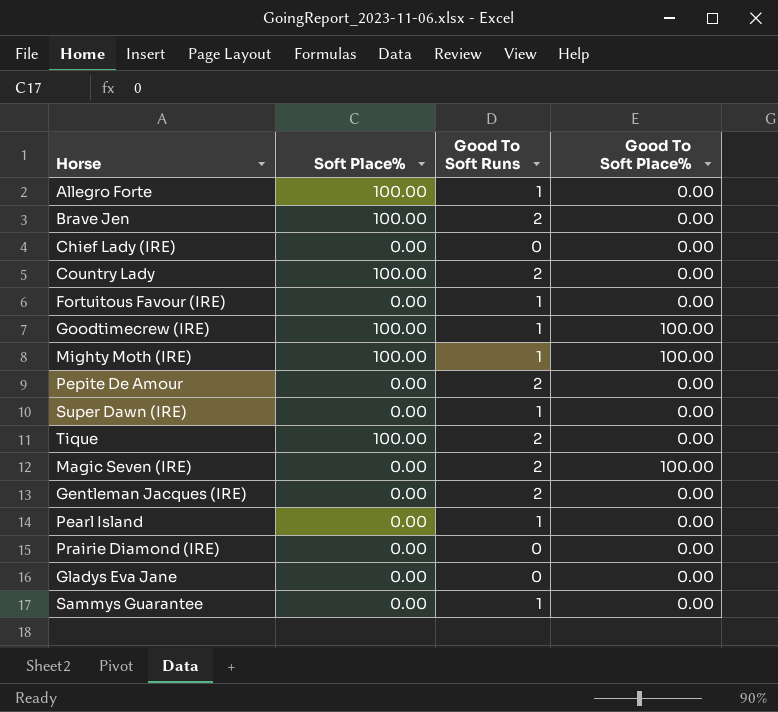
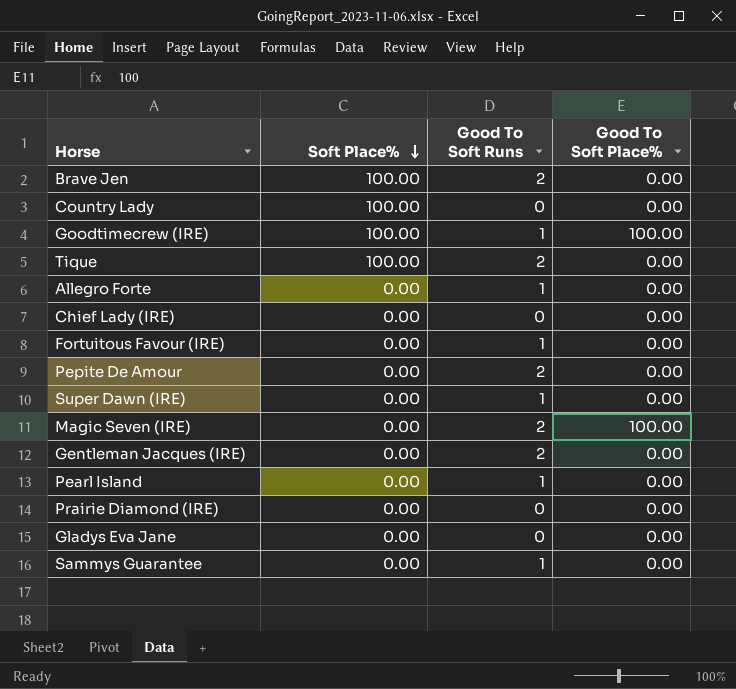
row order: none -> Soft Place% descending
row Mighty Moth (IRE): 100.00 | 1 | 100.00 -> none
Country Lady | Good To Soft Runs: 2 -> 0
Allegro Forte | Soft Place%: 100.00 -> 0.00

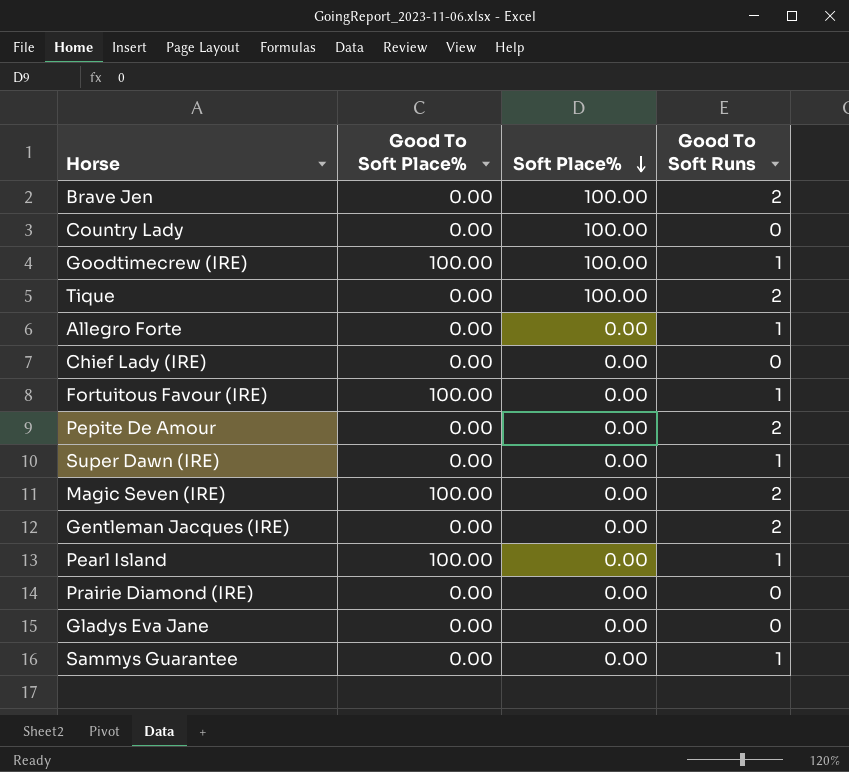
column Good To Soft Place% | position: 4 -> 2
Fortuitous Favour (IRE) | Good To Soft Place%: 0.00 -> 100.00
Pearl Island | Good To Soft Place%: 0.00 -> 100.00

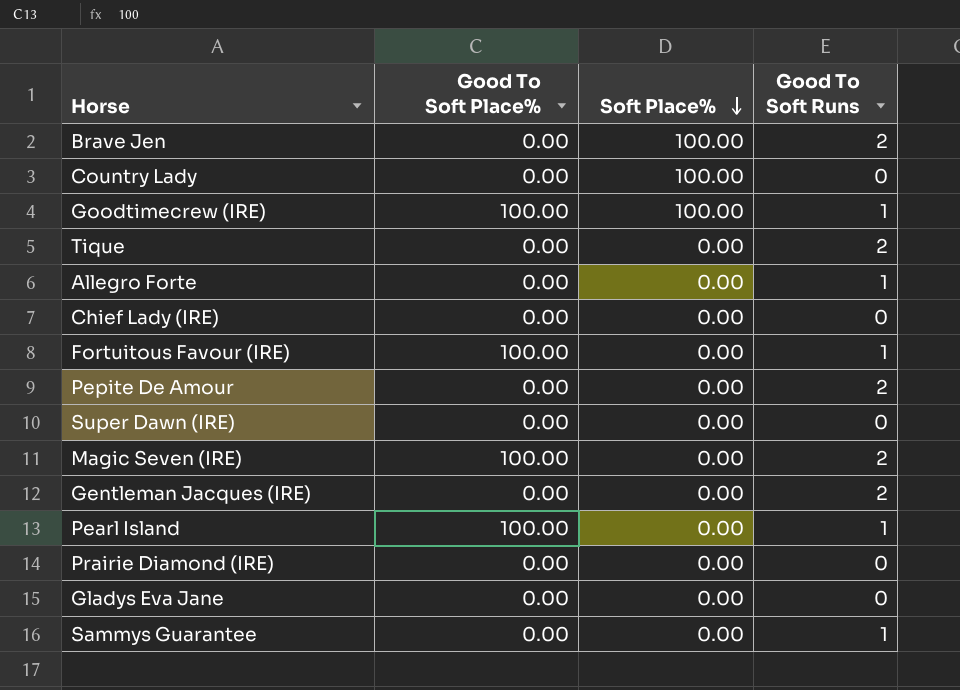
Tique | Soft Place%: 100.00 -> 0.00
Super Dawn (IRE) | Good To Soft Runs: 1 -> 0

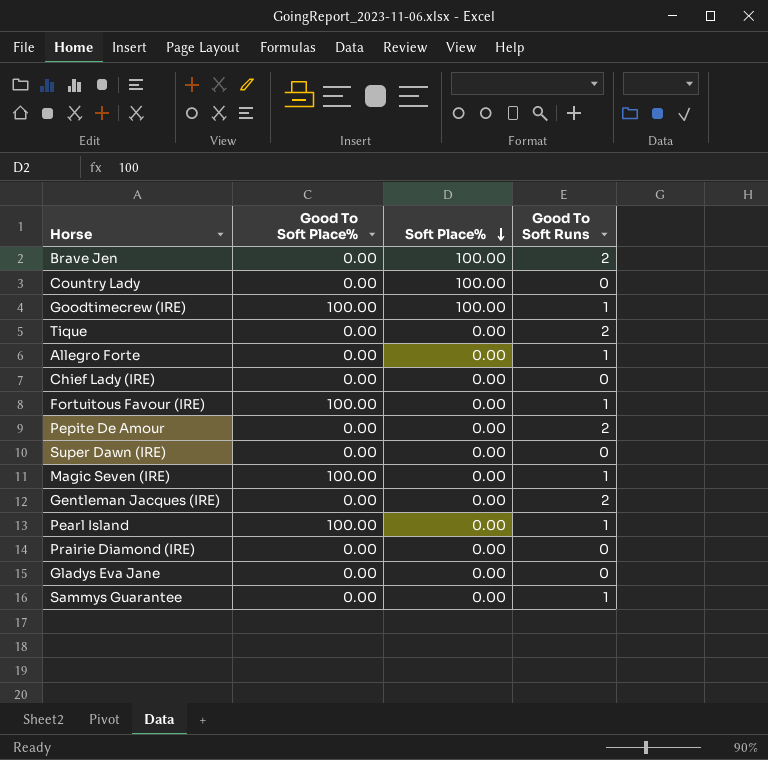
Magic Seven (IRE) | Good To Soft Runs: 2 -> 1

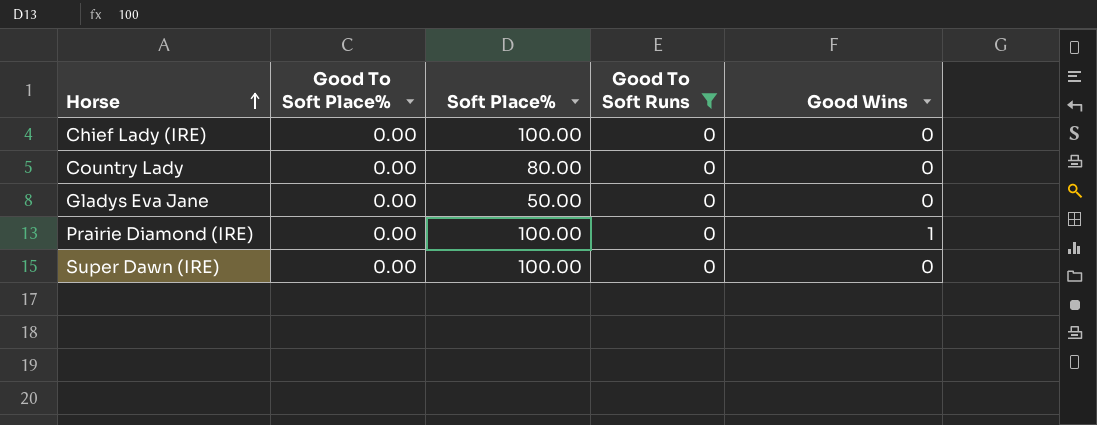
filter: none -> Good To Soft Runs = 0
row order: Soft Place% descending -> Horse ascending
column Good Wins | position: none -> 5
Chief Lady (IRE) | Soft Place%: 0.00 -> 100.00
Country Lady | Soft Place%: 100.00 -> 80.00
Gladys Eva Jane | Soft Place%: 0.00 -> 50.00
Prairie Diamond (IRE) | Soft Place%: 0.00 -> 100.00
Super Dawn (IRE) | Soft Place%: 0.00 -> 100.00

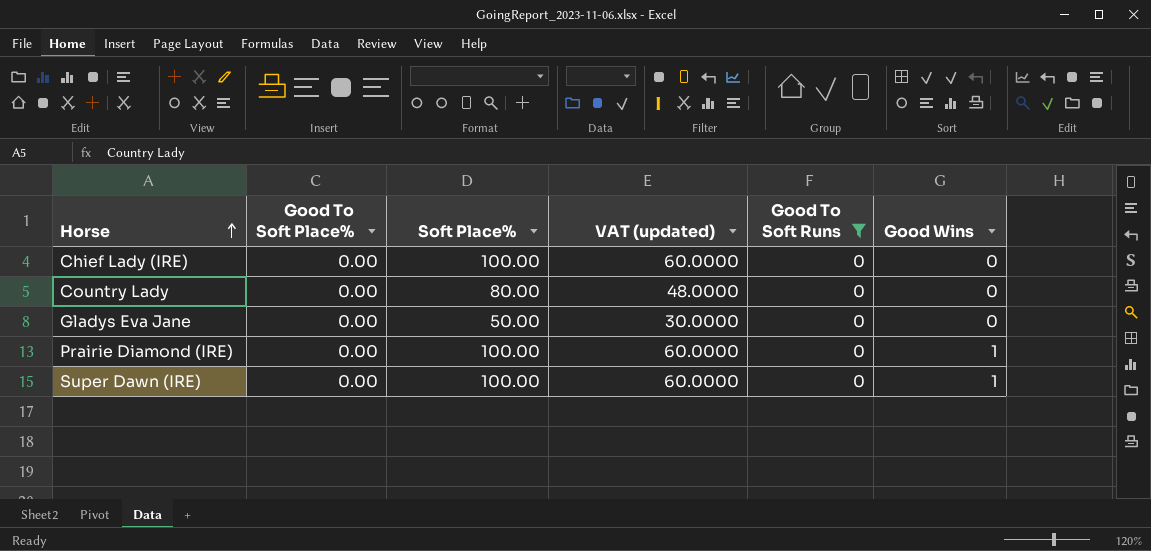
column VAT (updated) | formula: none -> [Soft Place%] * 0.6
Super Dawn (IRE) | Good Wins: 0 -> 1

